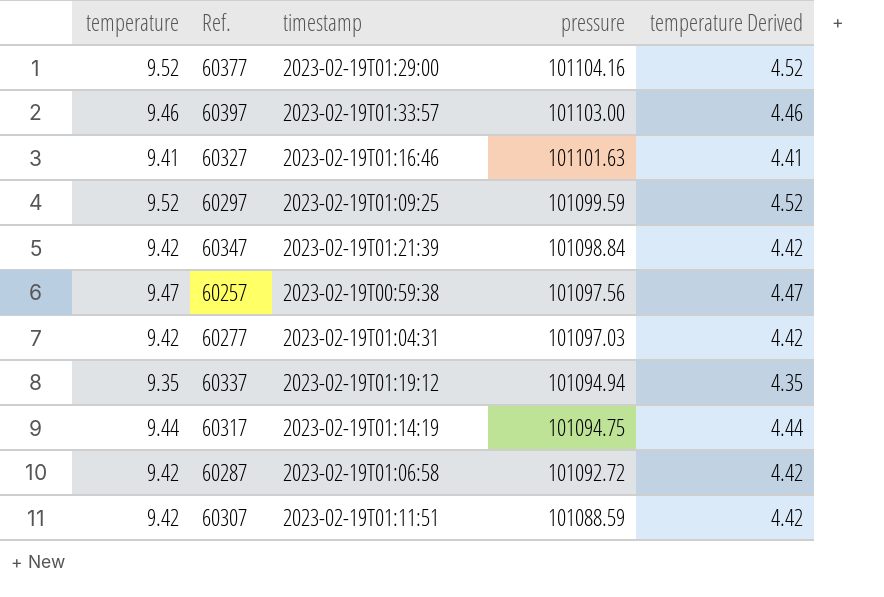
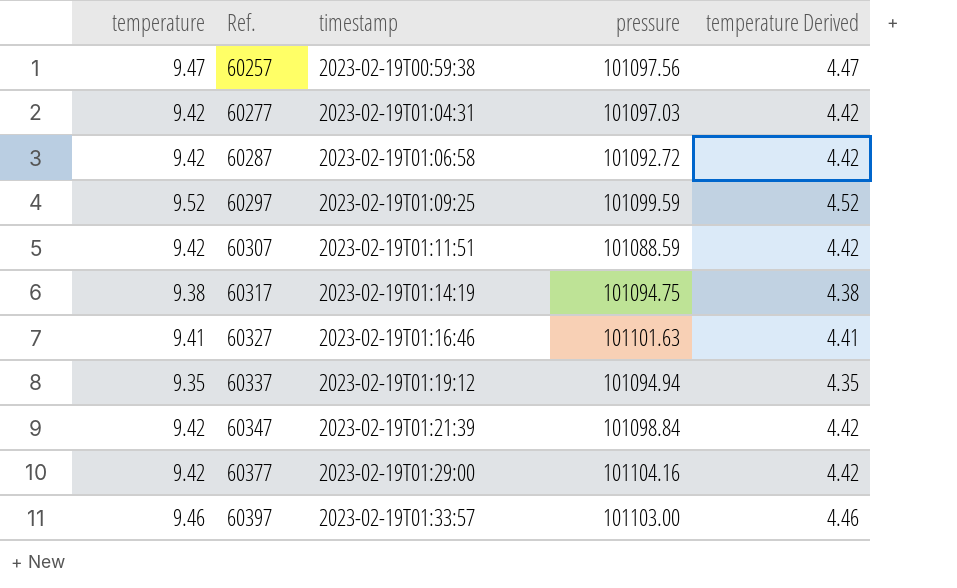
row order: pressure descending -> Ref. ascending
60317 | temperature: 9.44 -> 9.38
60317 | temperature Derived: 4.44 -> 4.38
60377 | temperature: 9.52 -> 9.42
60377 | temperature Derived: 4.52 -> 4.42

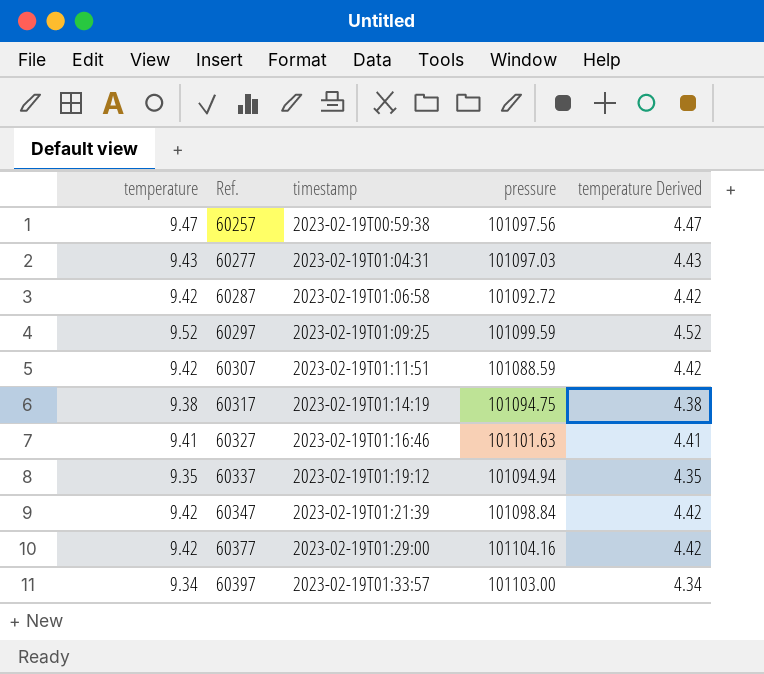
60277 | temperature: 9.42 -> 9.43
60277 | temperature Derived: 4.42 -> 4.43
60397 | temperature: 9.46 -> 9.34
60397 | temperature Derived: 4.46 -> 4.34

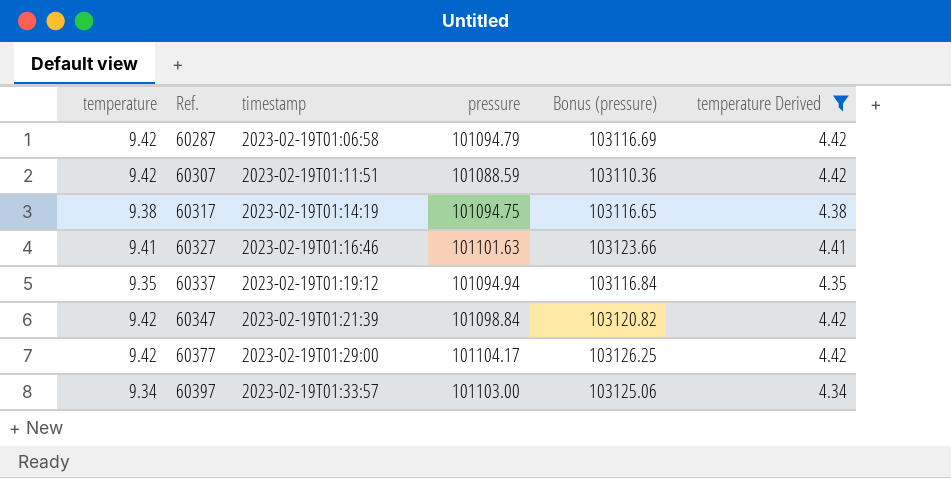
filter: none -> temperature Derived <= 4.42
column Bonus (pressure) | formula: none -> [pressure] * 1.02
60287 | pressure: 101092.72 -> 101094.79
60377 | pressure: 101104.16 -> 101104.17

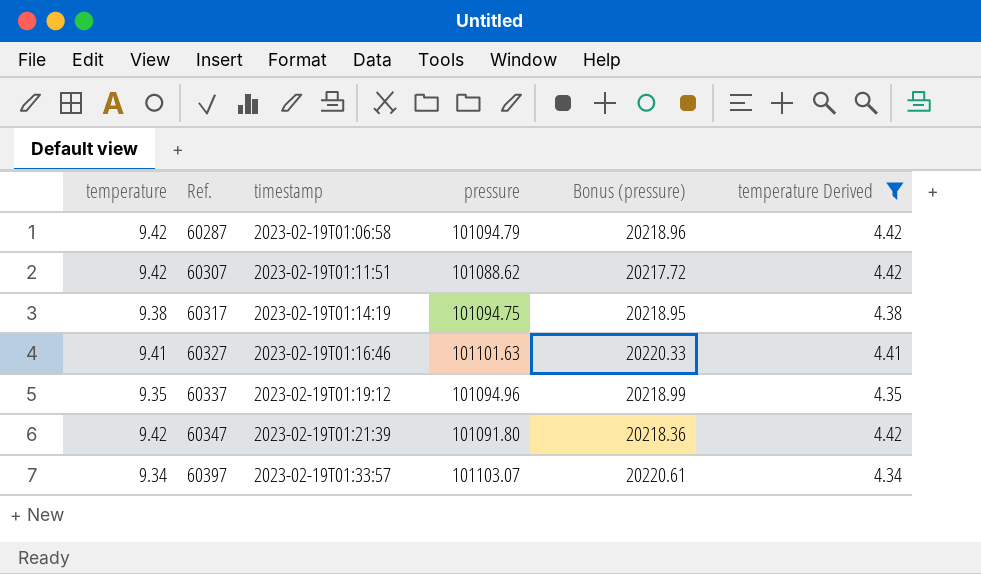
column Bonus (pressure) | formula: [pressure] * 1.02 -> [pressure] * 0.2
row 60377: 9.42 | 2023-02-19T01:29:00 | 101104.17 | 103126.25 | 4.42 -> none
60307 | pressure: 101088.59 -> 101088.62
60337 | pressure: 101094.94 -> 101094.96
60347 | pressure: 101098.84 -> 101091.80
60397 | pressure: 101103.00 -> 101103.07

